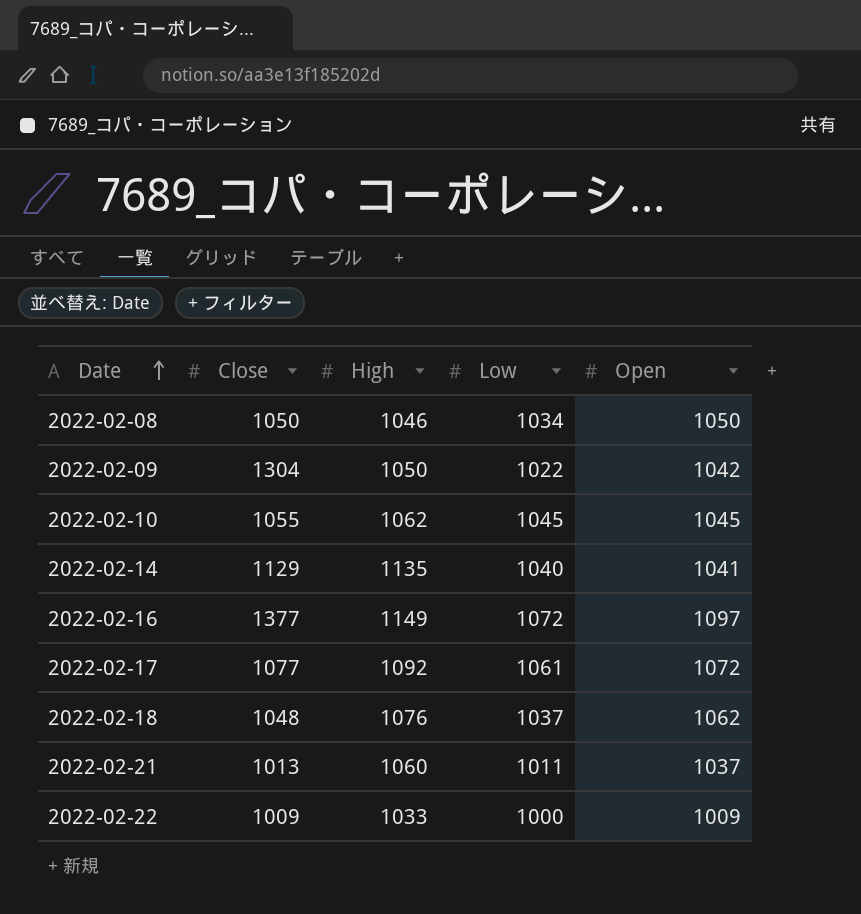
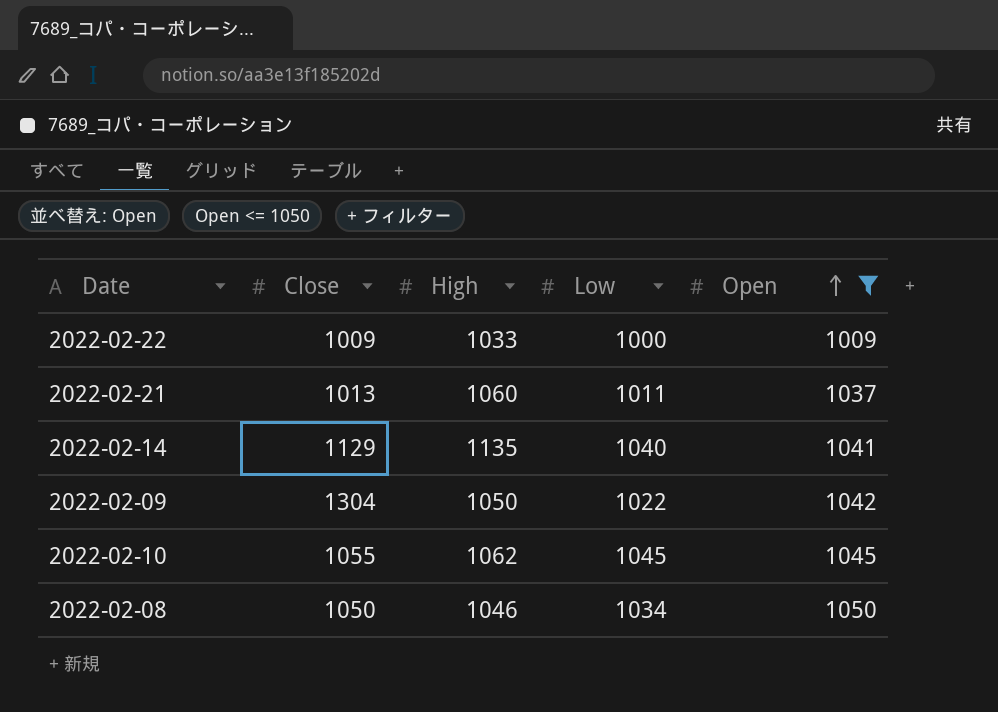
filter: none -> Open <= 1050
row order: Date ascending -> Open ascending

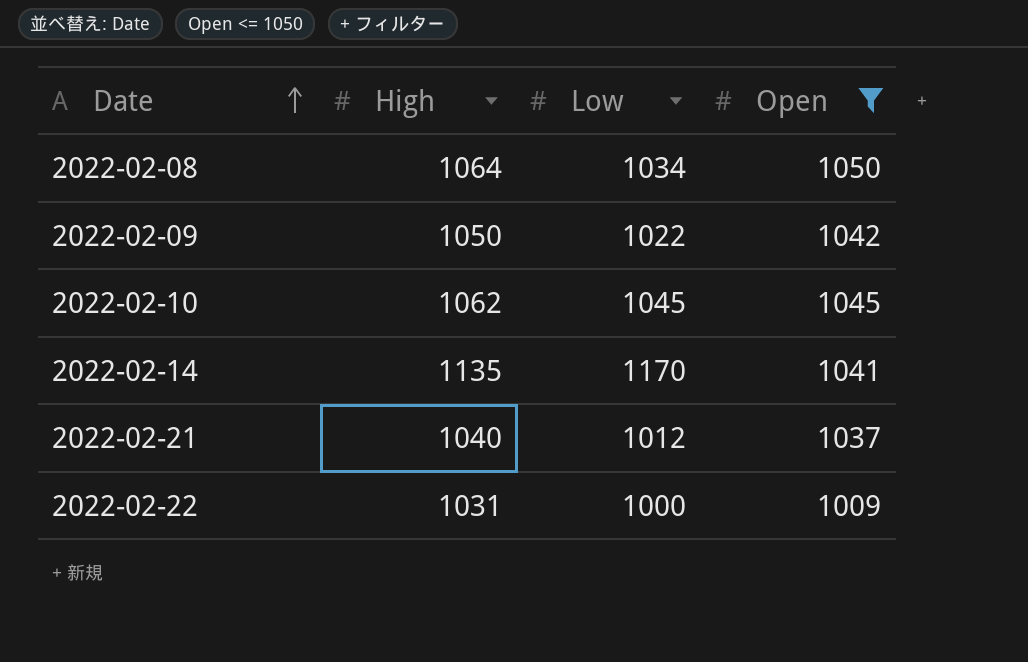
row order: Open ascending -> Date ascending
column Close | position: 2 -> none
2022-02-08 | High: 1046 -> 1064
2022-02-14 | Low: 1040 -> 1170
2022-02-21 | High: 1060 -> 1040
2022-02-21 | Low: 1011 -> 1012
2022-02-22 | High: 1033 -> 1031

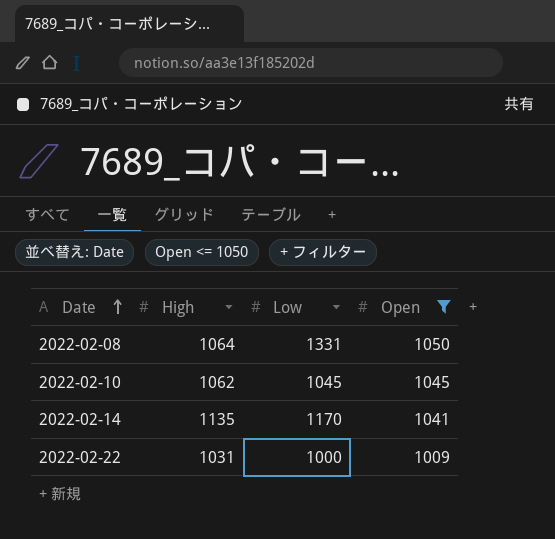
row 2022-02-09: 1050 | 1022 | 1042 -> none
row 2022-02-21: 1040 | 1012 | 1037 -> none
2022-02-08 | Low: 1034 -> 1331

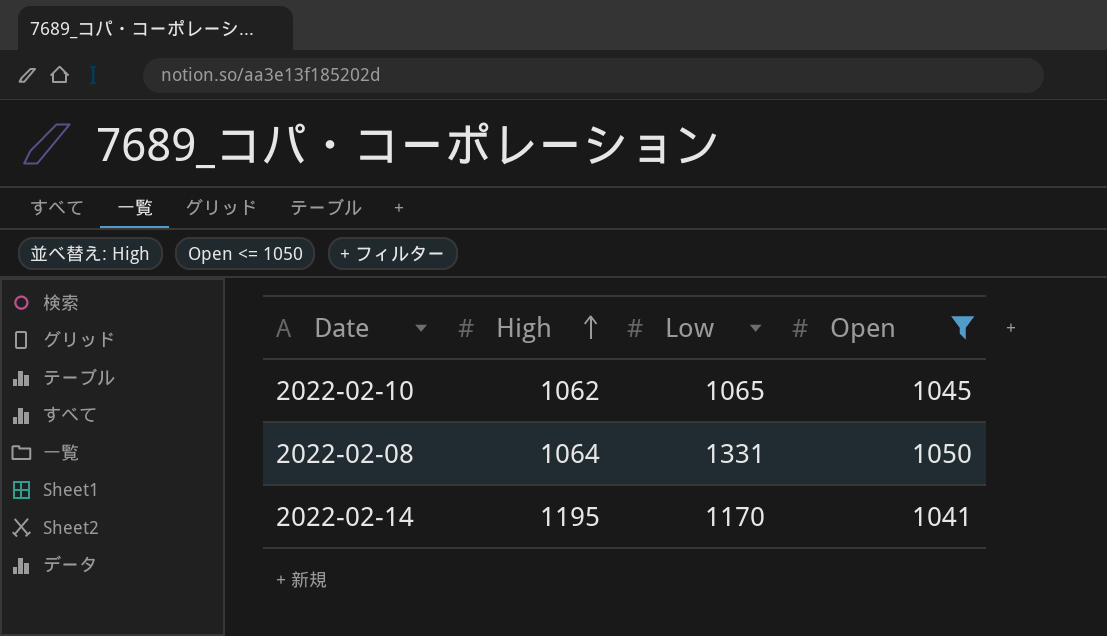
row order: Date ascending -> High ascending
row 2022-02-22: 1031 | 1000 | 1009 -> none
2022-02-10 | Low: 1045 -> 1065
2022-02-14 | High: 1135 -> 1195

